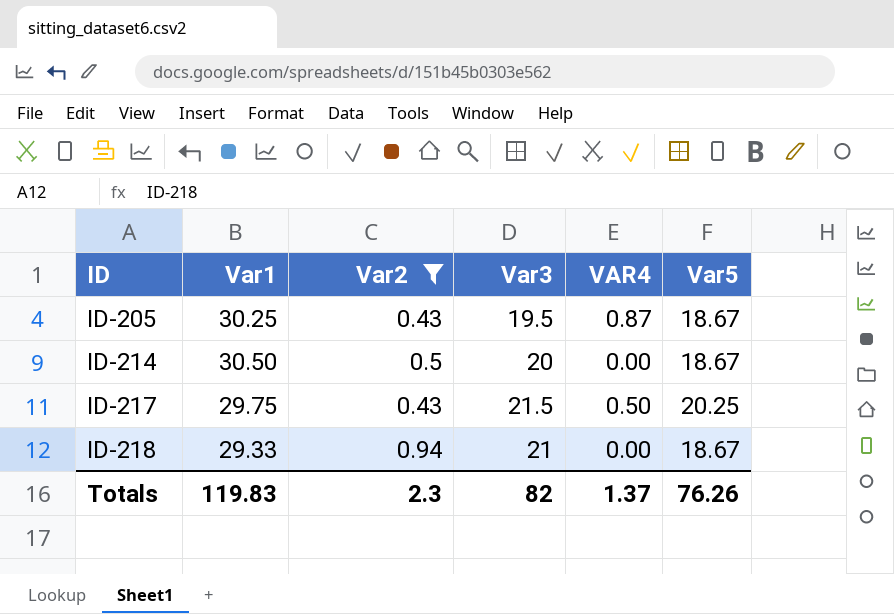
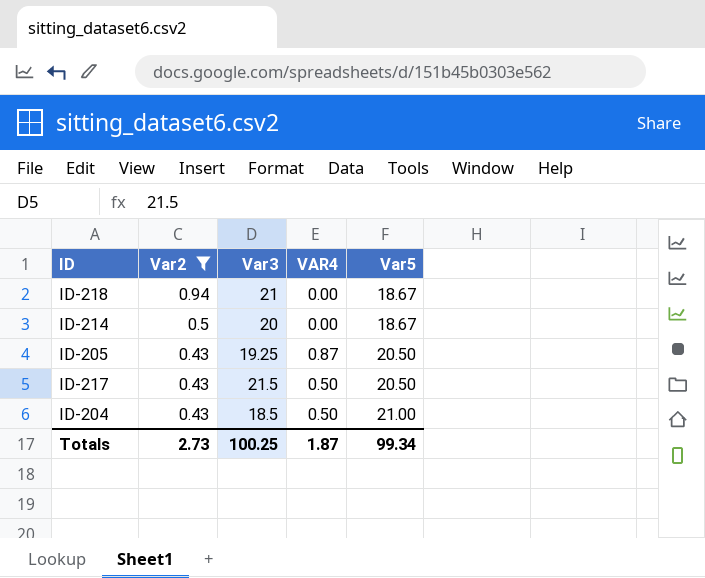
row order: ID ascending -> Var2 descending
column Var1 | position: 2 -> none
ID-205 | Var3: 19.5 -> 19.25
ID-205 | Var5: 18.67 -> 20.50
ID-217 | Var5: 20.25 -> 20.50
row ID-204: none -> 0.43 | 18.5 | 0.50 | 21.00
Totals | Var2: 2.3 -> 2.73
Totals | Var3: 82 -> 100.25
Totals | VAR4: 1.37 -> 1.87
Totals | Var5: 76.26 -> 99.34

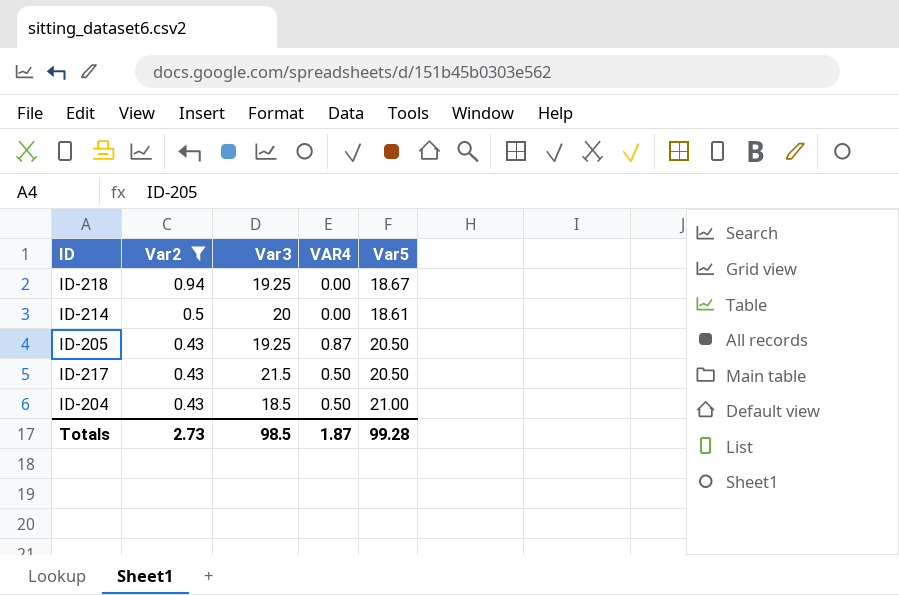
ID-218 | Var3: 21 -> 19.25
ID-214 | Var5: 18.67 -> 18.61
Totals | Var3: 100.25 -> 98.5
Totals | Var5: 99.34 -> 99.28

